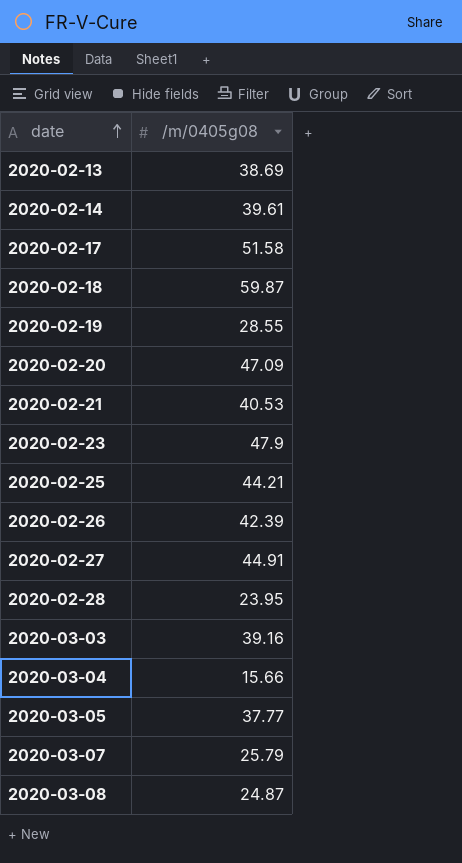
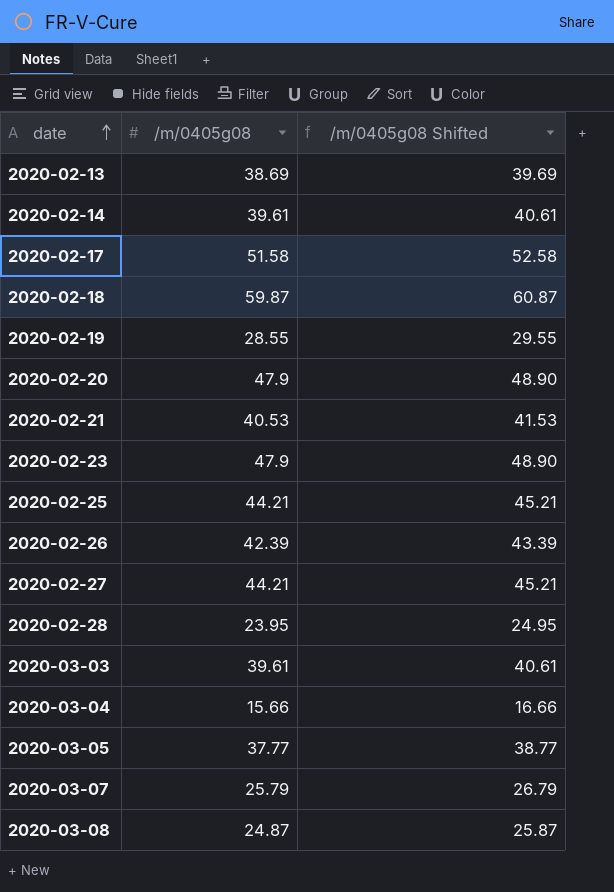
column /m/0405g08 Shifted | formula: none -> [/m/0405g08] + 1
2020-02-20 | /m/0405g08: 47.09 -> 47.9
2020-02-27 | /m/0405g08: 44.91 -> 44.21
2020-03-03 | /m/0405g08: 39.16 -> 39.61

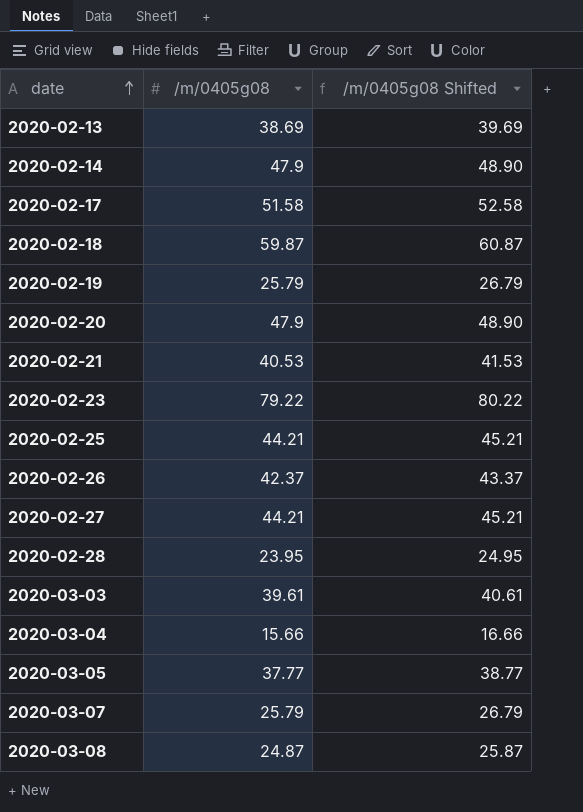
2020-02-14 | /m/0405g08: 39.61 -> 47.9
2020-02-14 | /m/0405g08 Shifted: 40.61 -> 48.90
2020-02-19 | /m/0405g08: 28.55 -> 25.79
2020-02-19 | /m/0405g08 Shifted: 29.55 -> 26.79
2020-02-23 | /m/0405g08: 47.9 -> 79.22
2020-02-23 | /m/0405g08 Shifted: 48.90 -> 80.22
2020-02-26 | /m/0405g08: 42.39 -> 42.37
2020-02-26 | /m/0405g08 Shifted: 43.39 -> 43.37

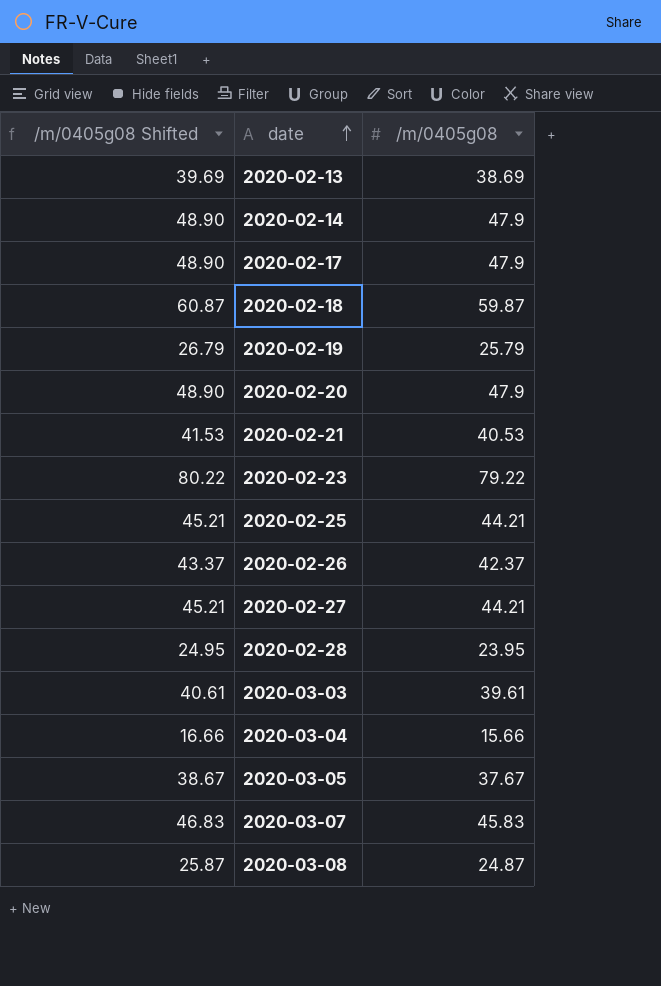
column /m/0405g08 Shifted | position: 3 -> 1
2020-02-17 | /m/0405g08 Shifted: 52.58 -> 48.90
2020-02-17 | /m/0405g08: 51.58 -> 47.9
2020-03-05 | /m/0405g08 Shifted: 38.77 -> 38.67
2020-03-05 | /m/0405g08: 37.77 -> 37.67
2020-03-07 | /m/0405g08 Shifted: 26.79 -> 46.83
2020-03-07 | /m/0405g08: 25.79 -> 45.83

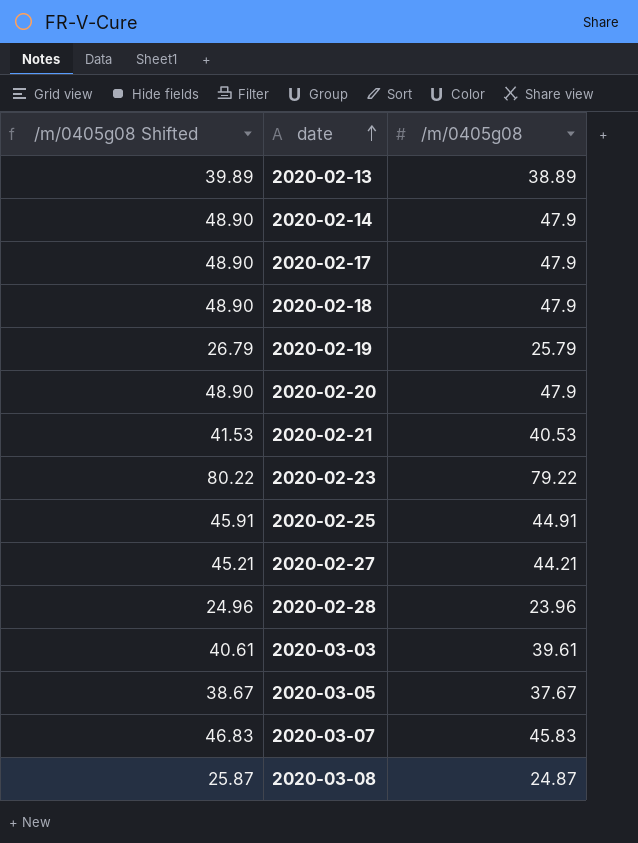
row 2020-02-26: 43.37 | 42.37 -> none
row 2020-03-04: 16.66 | 15.66 -> none
2020-02-13 | /m/0405g08 Shifted: 39.69 -> 39.89
2020-02-13 | /m/0405g08: 38.69 -> 38.89
2020-02-18 | /m/0405g08 Shifted: 60.87 -> 48.90
2020-02-18 | /m/0405g08: 59.87 -> 47.9
2020-02-25 | /m/0405g08 Shifted: 45.21 -> 45.91
2020-02-25 | /m/0405g08: 44.21 -> 44.91
2020-02-28 | /m/0405g08 Shifted: 24.95 -> 24.96
2020-02-28 | /m/0405g08: 23.95 -> 23.96

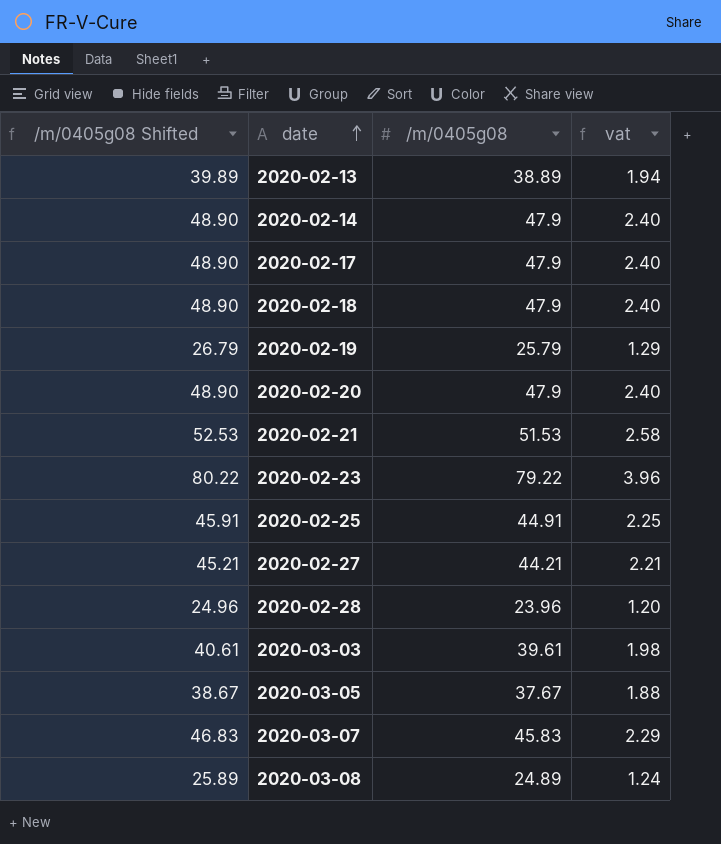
column vat | formula: none -> [/m/0405g08] * 0.05
2020-02-21 | /m/0405g08 Shifted: 41.53 -> 52.53
2020-02-21 | /m/0405g08: 40.53 -> 51.53
2020-03-08 | /m/0405g08 Shifted: 25.87 -> 25.89
2020-03-08 | /m/0405g08: 24.87 -> 24.89

